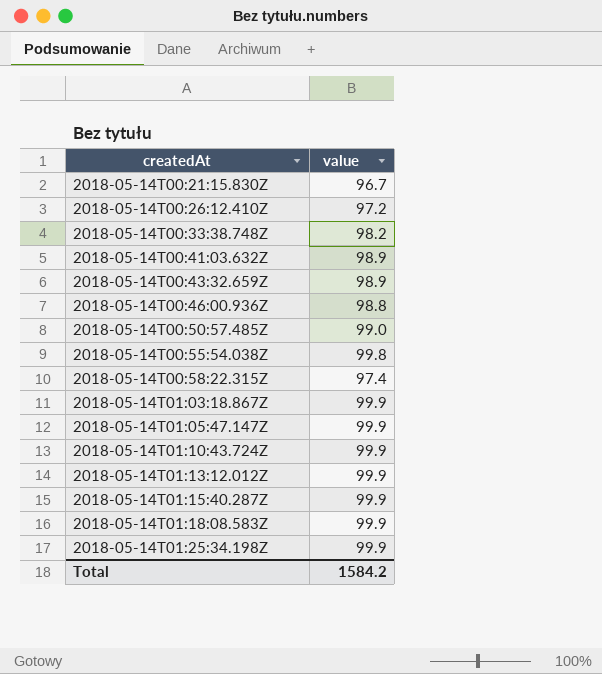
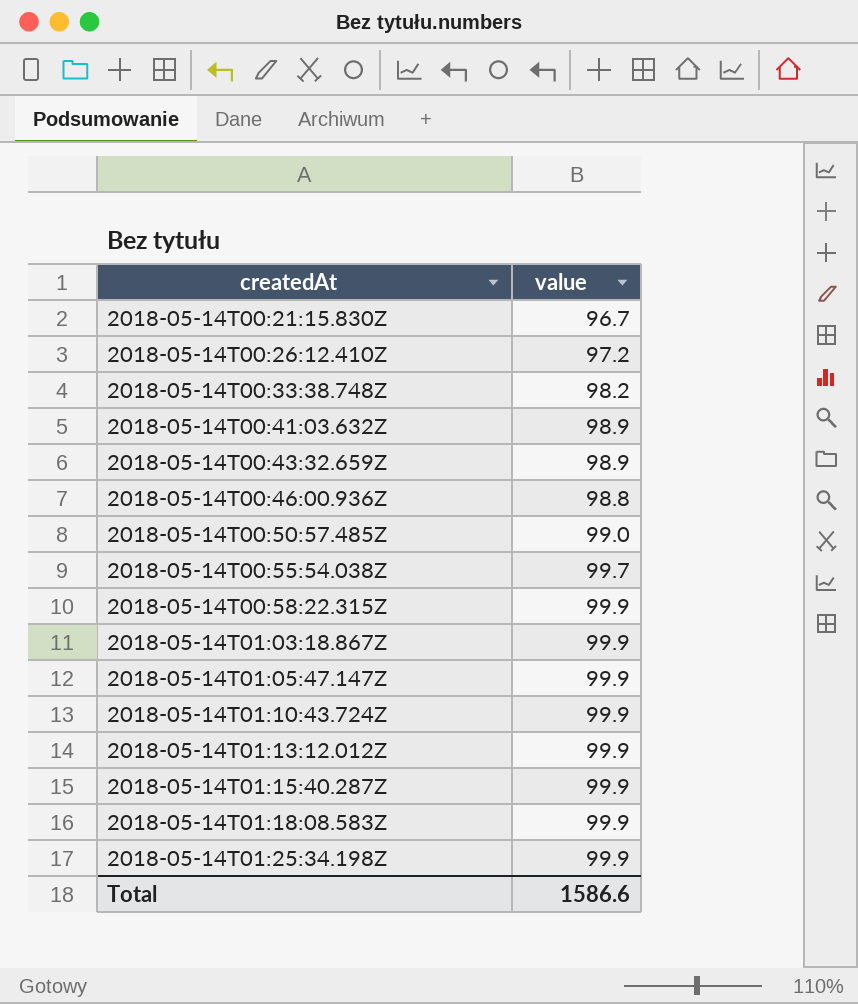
2018-05-14T00:55:54.038Z | value: 99.8 -> 99.7
2018-05-14T00:58:22.315Z | value: 97.4 -> 99.9
Total | value: 1584.2 -> 1586.6

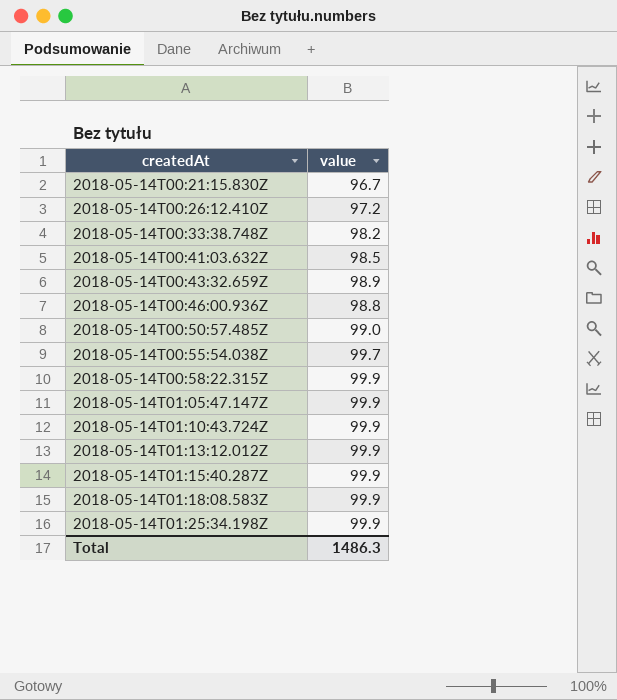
row 2018-05-14T01:03:18.867Z: 99.9 -> none
2018-05-14T00:41:03.632Z | value: 98.9 -> 98.5
Total | value: 1586.6 -> 1486.3

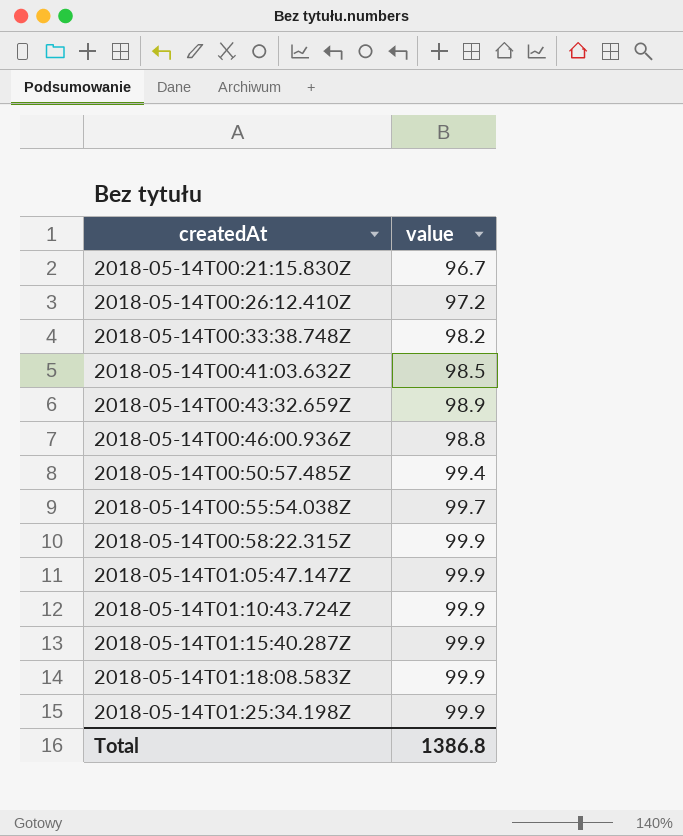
row 2018-05-14T01:13:12.012Z: 99.9 -> none
2018-05-14T00:50:57.485Z | value: 99.0 -> 99.4
Total | value: 1486.3 -> 1386.8

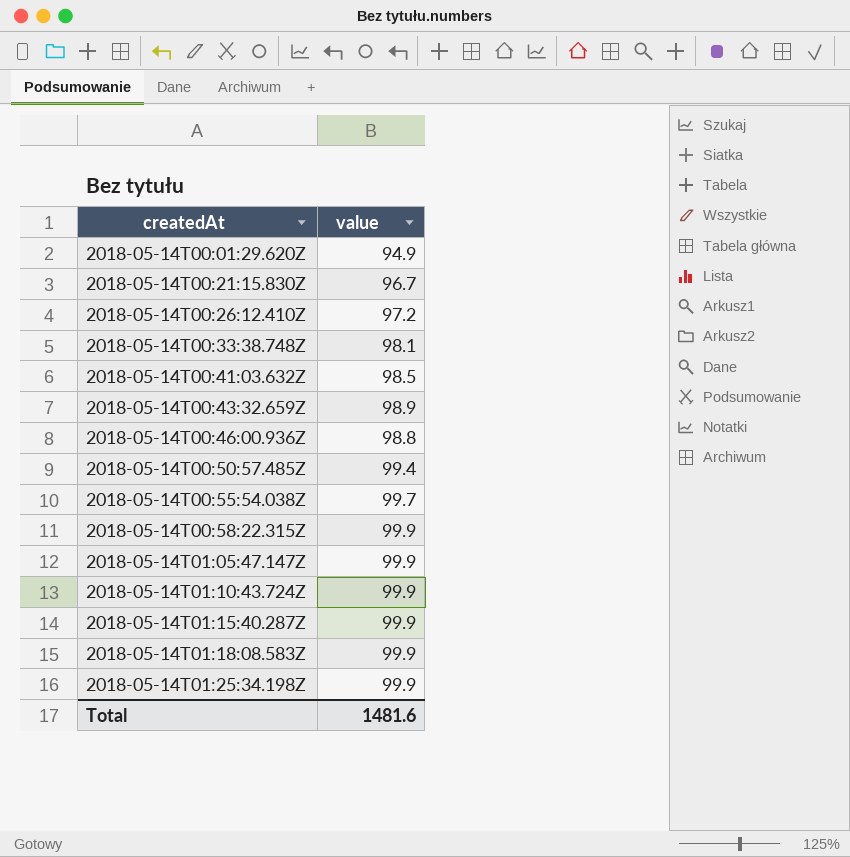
row 2018-05-14T00:01:29.620Z: none -> 94.9
2018-05-14T00:33:38.748Z | value: 98.2 -> 98.1
Total | value: 1386.8 -> 1481.6

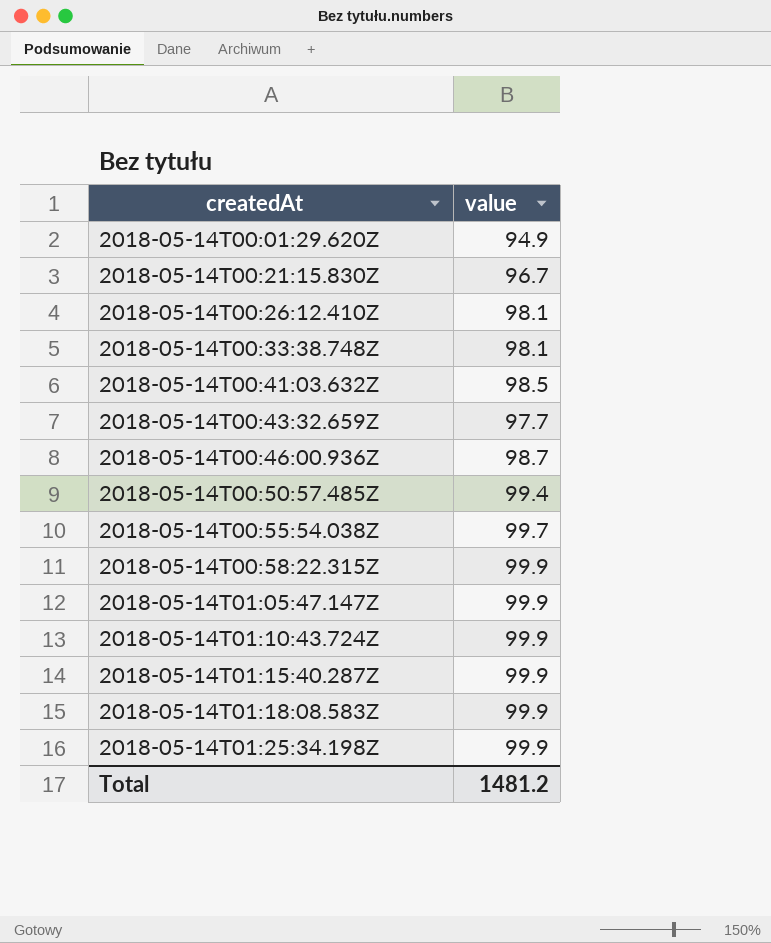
2018-05-14T00:26:12.410Z | value: 97.2 -> 98.1
2018-05-14T00:43:32.659Z | value: 98.9 -> 97.7
2018-05-14T00:46:00.936Z | value: 98.8 -> 98.7
Total | value: 1481.6 -> 1481.2

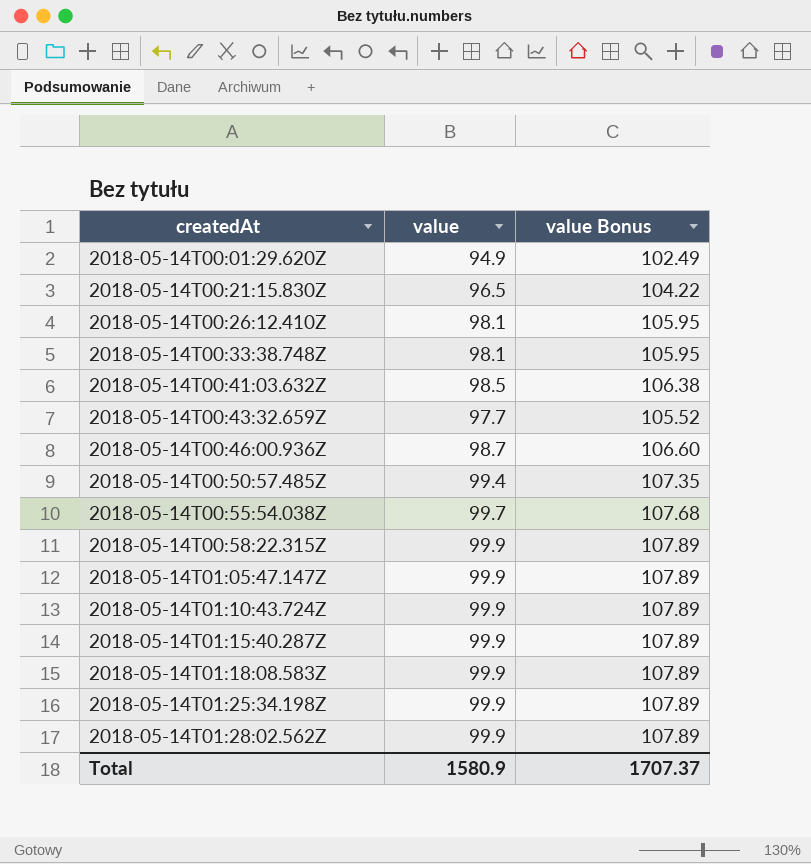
column value Bonus | formula: none -> [value] * 1.08
2018-05-14T00:21:15.830Z | value: 96.7 -> 96.5
row 2018-05-14T01:28:02.562Z: none -> 99.9 | 107.89
Total | value: 1481.2 -> 1580.9

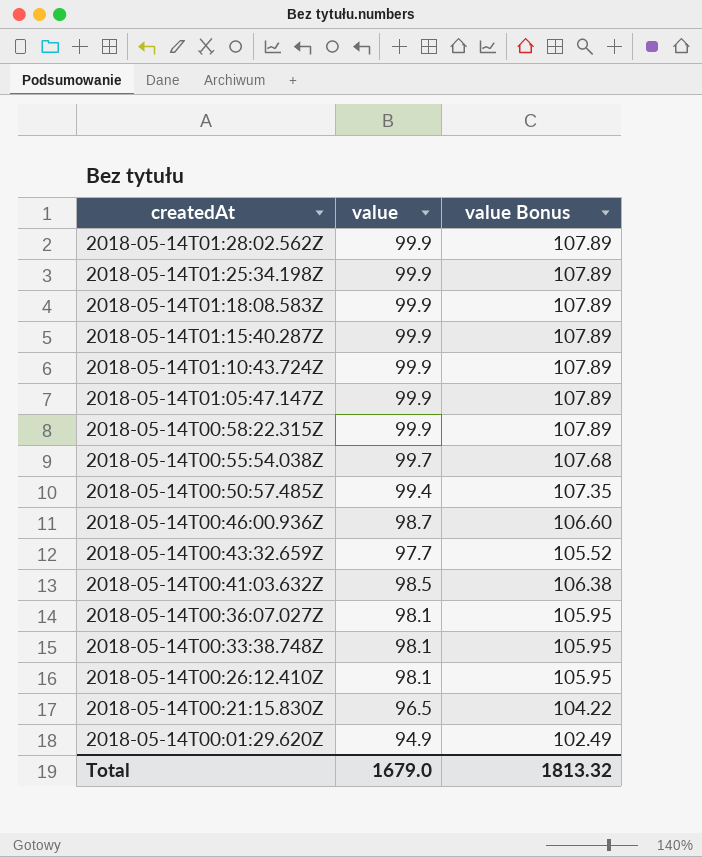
row order: createdAt ascending -> createdAt descending
row 2018-05-14T00:36:07.027Z: none -> 98.1 | 105.95
Total | value: 1580.9 -> 1679.0
Total | value Bonus: 1707.37 -> 1813.32

